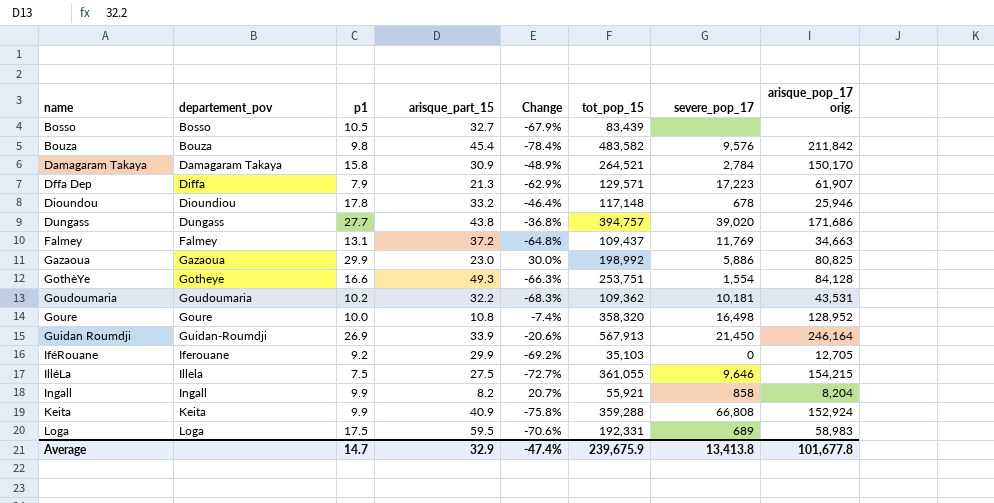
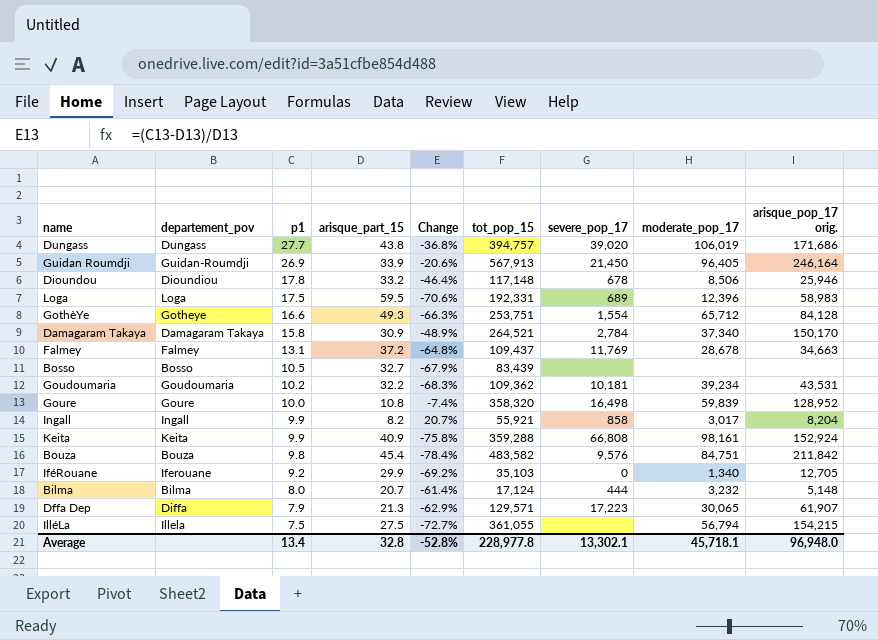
row order: name ascending -> p1 descending
column moderate_pop_17 | position: none -> 8
row Gazaoua: Gazaoua | 29.9 | 23.0 | 30.0% | 198,992 | 5,886 | 80,825 -> none
row Bilma: none -> Bilma | 8.0 | 20.7 | -61.4% | 17,124 | 444 | 3,232 | 5,148
IlléLa | severe_pop_17: 9,646 -> none
Average | p1: 14.7 -> 13.4
Average | arisque_part_15: 32.9 -> 32.8
Average | Change: -47.4% -> -52.8%
Average | tot_pop_15: 239,675.9 -> 228,977.8
Average | severe_pop_17: 13,413.8 -> 13,302.1
Average | arisque_pop_17 orig.: 101,677.8 -> 96,948.0

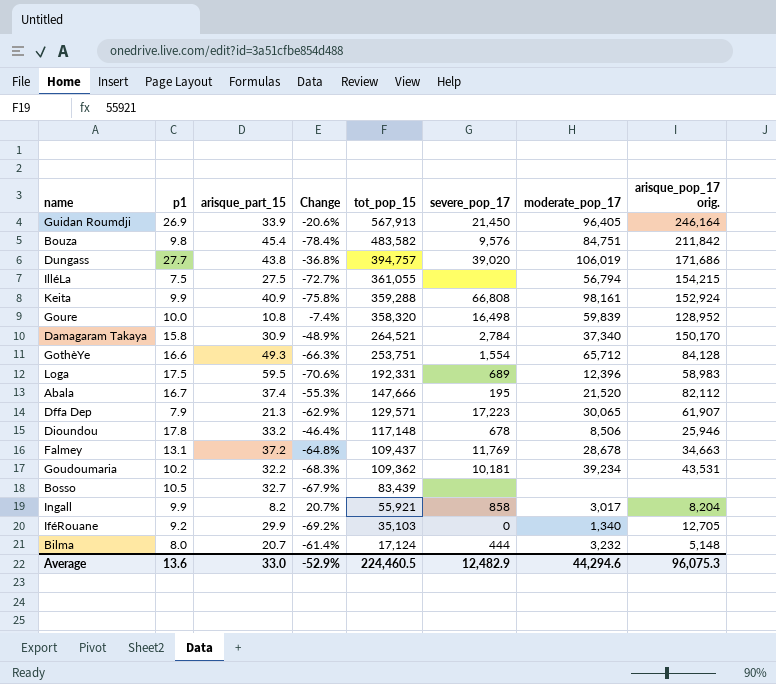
row order: p1 descending -> tot_pop_15 descending
column departement_pov | position: 2 -> none
row Abala: none -> 16.7 | 37.4 | -55.3% | 147,666 | 195 | 21,520 | 82,112
Average | p1: 13.4 -> 13.6
Average | arisque_part_15: 32.8 -> 33.0
Average | Change: -52.8% -> -52.9%
Average | tot_pop_15: 228,977.8 -> 224,460.5
Average | severe_pop_17: 13,302.1 -> 12,482.9
Average | moderate_pop_17: 45,718.1 -> 44,294.6
Average | arisque_pop_17 orig.: 96,948.0 -> 96,075.3

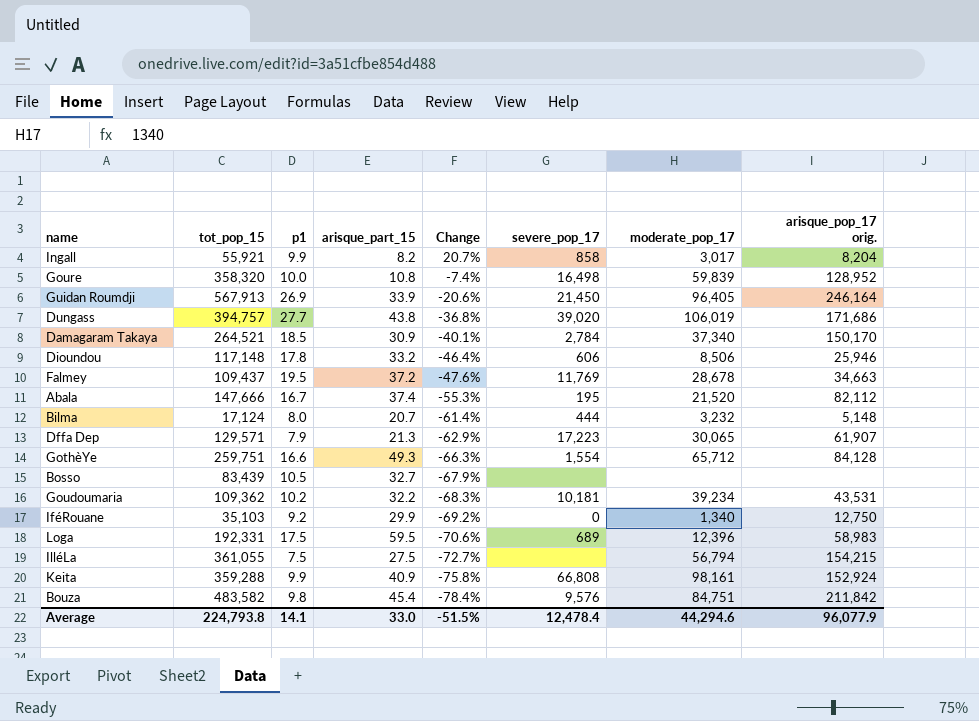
row order: tot_pop_15 descending -> Change descending
column tot_pop_15 | position: 5 -> 2
Damagaram Takaya | p1: 15.8 -> 18.5
Damagaram Takaya | Change: -48.9% -> -40.1%
Dioundou | severe_pop_17: 678 -> 606
Falmey | p1: 13.1 -> 19.5
Falmey | Change: -64.8% -> -47.6%
GothèYe | tot_pop_15: 253,751 -> 259,751
IféRouane | arisque_pop_17 orig.: 12,705 -> 12,750
Average | tot_pop_15: 224,460.5 -> 224,793.8
Average | p1: 13.6 -> 14.1
Average | Change: -52.9% -> -51.5%
Average | severe_pop_17: 12,482.9 -> 12,478.4
Average | arisque_pop_17 orig.: 96,075.3 -> 96,077.9

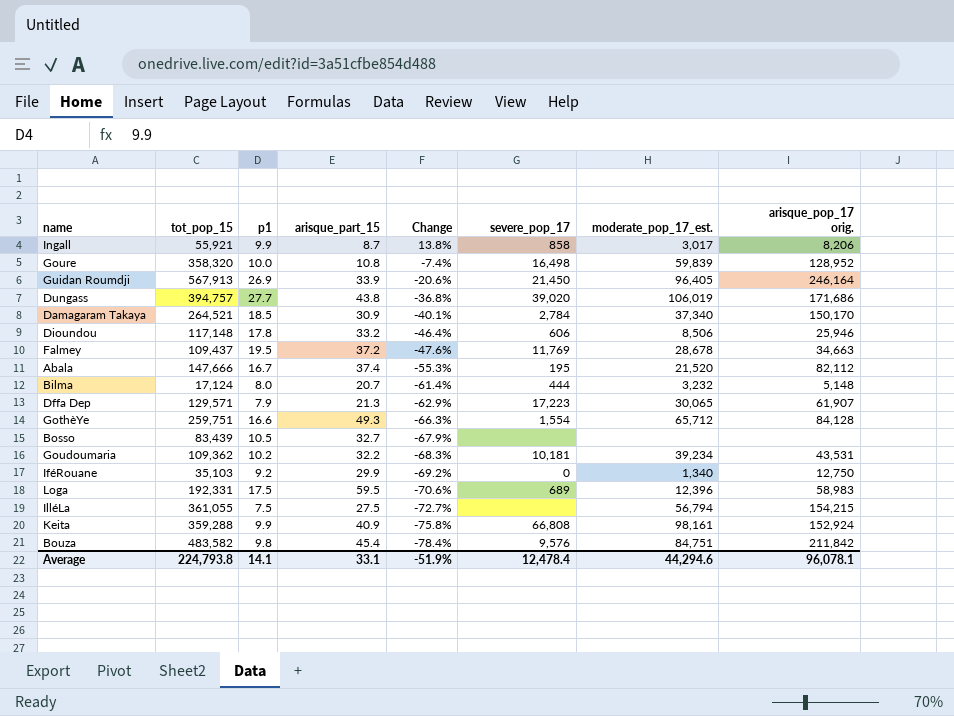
column name: moderate_pop_17 -> moderate_pop_17_est.
Ingall | arisque_part_15: 8.2 -> 8.7
Ingall | Change: 20.7% -> 13.8%
Ingall | arisque_pop_17 orig.: 8,204 -> 8,206
Average | arisque_part_15: 33.0 -> 33.1
Average | Change: -51.5% -> -51.9%
Average | arisque_pop_17 orig.: 96,077.9 -> 96,078.1

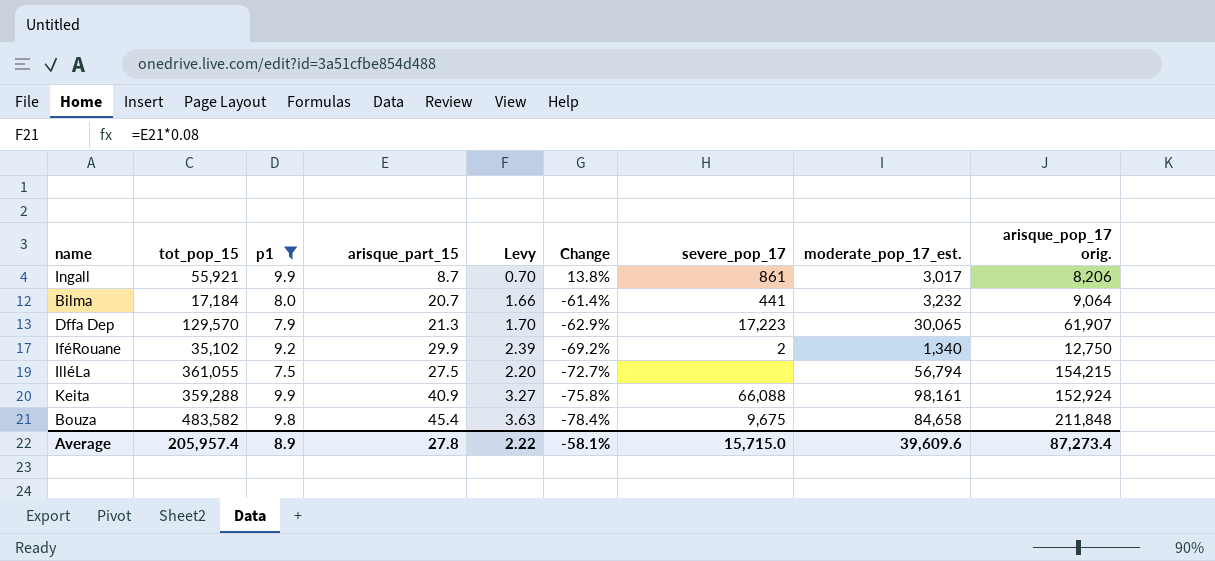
filter: none -> p1 <= 9.9
column Levy | formula: none -> [arisque_part_15] * 0.08
Ingall | severe_pop_17: 858 -> 861
Bilma | tot_pop_15: 17,124 -> 17,184
Bilma | severe_pop_17: 444 -> 441
Bilma | arisque_pop_17 orig.: 5,148 -> 9,064
Dffa Dep | tot_pop_15: 129,571 -> 129,570
IféRouane | tot_pop_15: 35,103 -> 35,102
IféRouane | severe_pop_17: 0 -> 2
Keita | severe_pop_17: 66,808 -> 66,088
Bouza | severe_pop_17: 9,576 -> 9,675
Bouza | moderate_pop_17_est.: 84,751 -> 84,658
Bouza | arisque_pop_17 orig.: 211,842 -> 211,848
Average | tot_pop_15: 224,793.8 -> 205,957.4
Average | p1: 14.1 -> 8.9
Average | arisque_part_15: 33.1 -> 27.8
Average | Change: -51.9% -> -58.1%
Average | severe_pop_17: 12,478.4 -> 15,715.0
Average | moderate_pop_17_est.: 44,294.6 -> 39,609.6
Average | arisque_pop_17 orig.: 96,078.1 -> 87,273.4

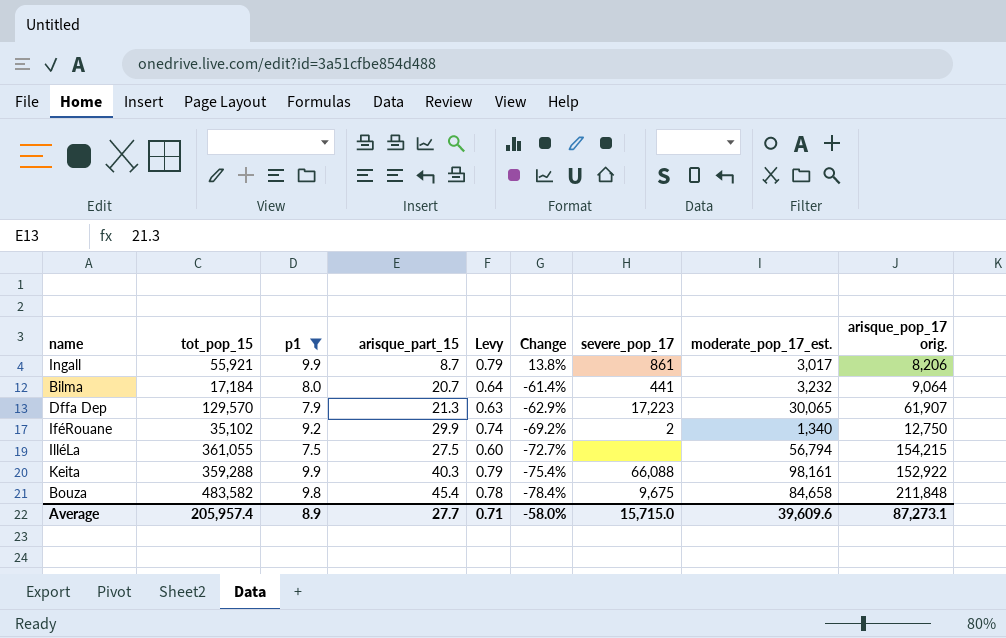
column Levy | formula: [arisque_part_15] * 0.08 -> [p1] * 0.08
Keita | arisque_part_15: 40.9 -> 40.3
Keita | Change: -75.8% -> -75.4%
Keita | arisque_pop_17 orig.: 152,924 -> 152,922
Average | arisque_part_15: 27.8 -> 27.7
Average | Levy: 2.22 -> 0.71
Average | Change: -58.1% -> -58.0%
Average | arisque_pop_17 orig.: 87,273.4 -> 87,273.1

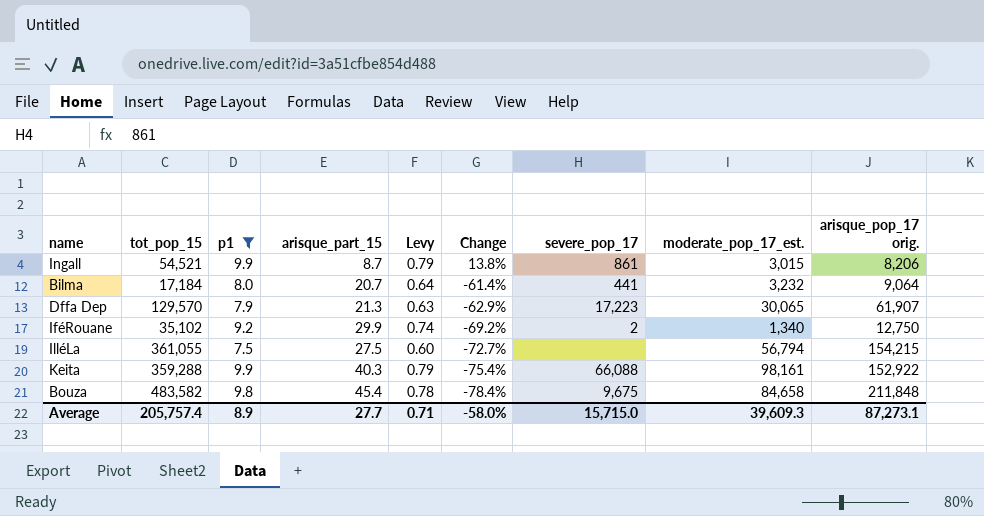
Ingall | tot_pop_15: 55,921 -> 54,521
Ingall | moderate_pop_17_est.: 3,017 -> 3,015
Average | tot_pop_15: 205,957.4 -> 205,757.4
Average | moderate_pop_17_est.: 39,609.6 -> 39,609.3

